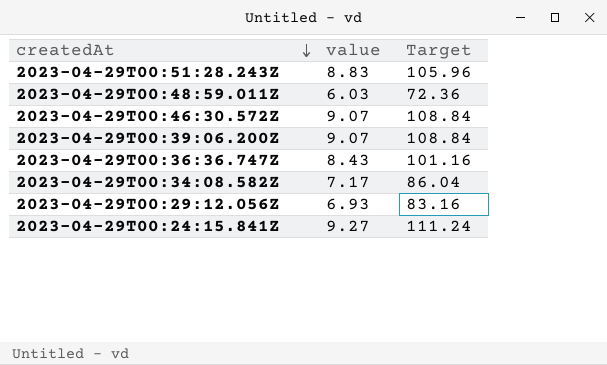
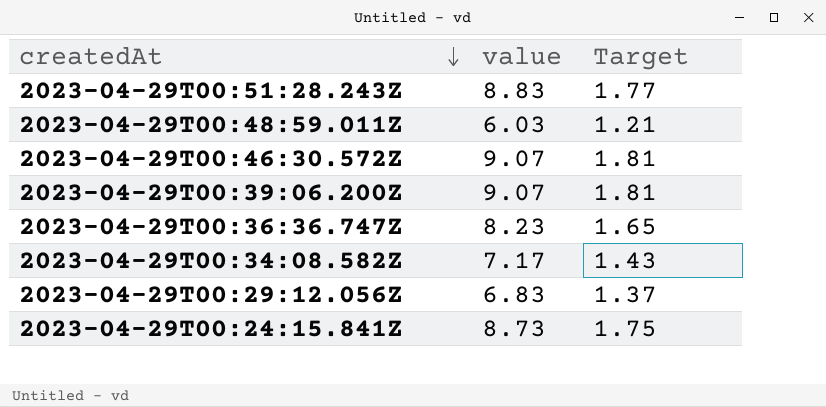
column Target | formula: [value] * 12 -> [value] * 0.2
2023-04-29T00:36:36.747Z | value: 8.43 -> 8.23
2023-04-29T00:29:12.056Z | value: 6.93 -> 6.83
2023-04-29T00:24:15.841Z | value: 9.27 -> 8.73

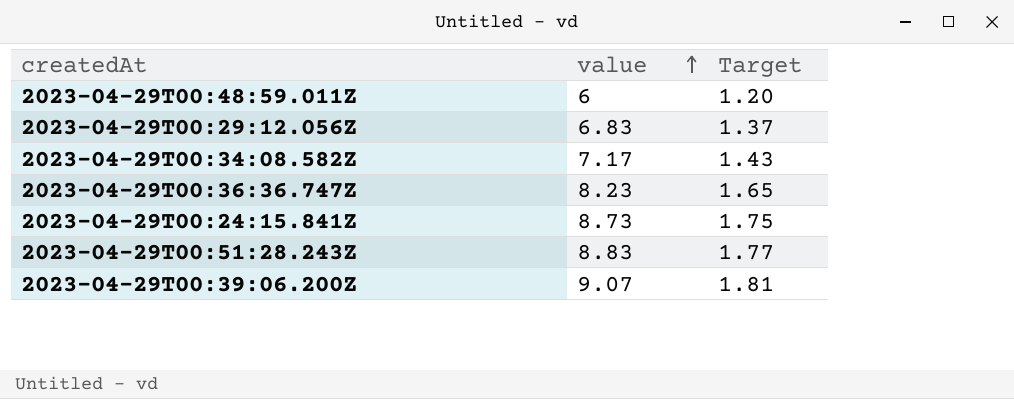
row order: createdAt descending -> value ascending
row 2023-04-29T00:46:30.572Z: 9.07 | 1.81 -> none
2023-04-29T00:48:59.011Z | value: 6.03 -> 6
2023-04-29T00:48:59.011Z | Target: 1.21 -> 1.20

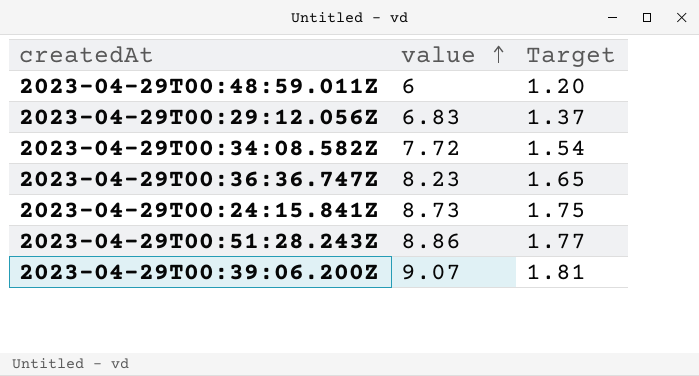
2023-04-29T00:34:08.582Z | value: 7.17 -> 7.72
2023-04-29T00:34:08.582Z | Target: 1.43 -> 1.54
2023-04-29T00:51:28.243Z | value: 8.83 -> 8.86

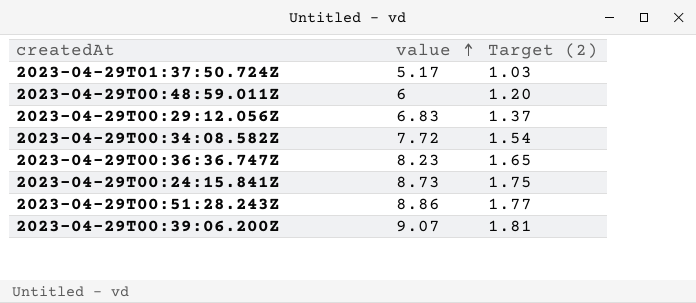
column name: Target -> Target (2)
row 2023-04-29T01:37:50.724Z: none -> 5.17 | 1.03

